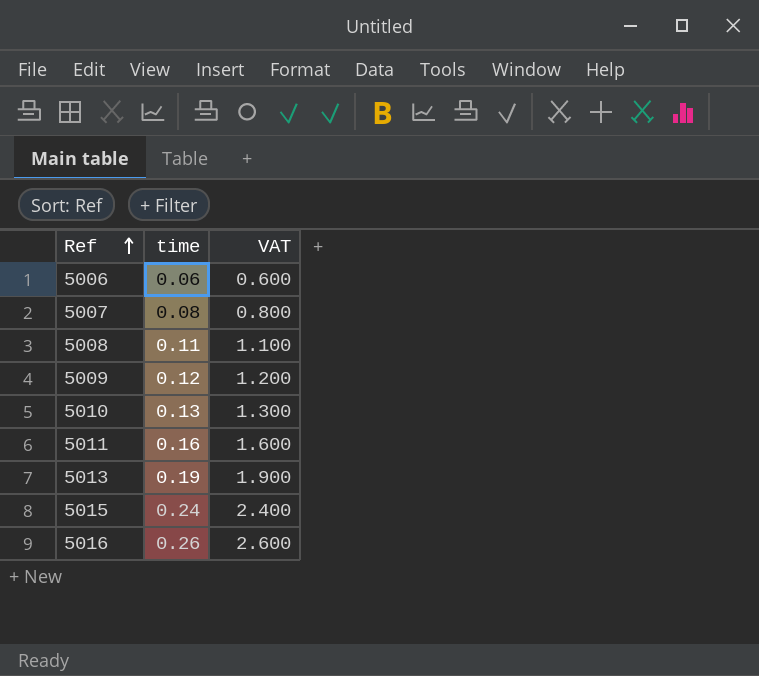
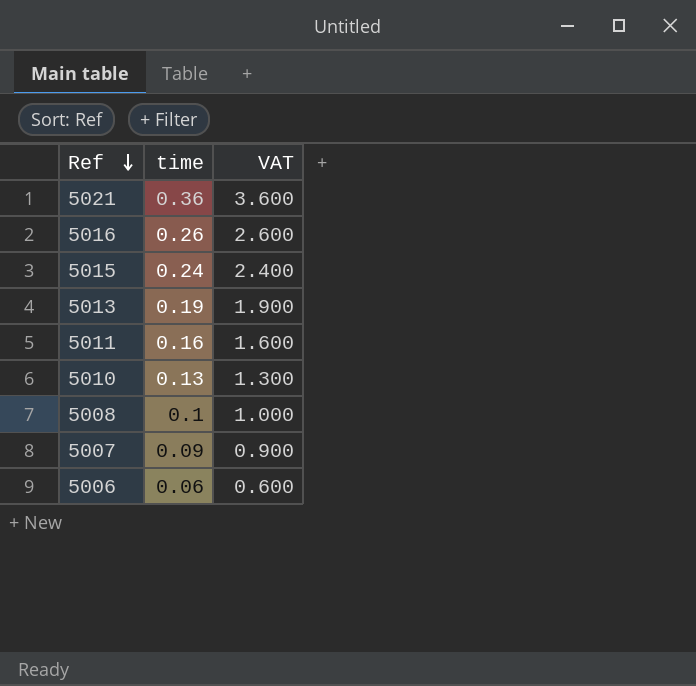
row order: Ref ascending -> Ref descending
row 5009: 0.12 | 1.200 -> none
row 5021: none -> 0.36 | 3.600
5008 | time: 0.11 -> 0.1
5008 | VAT: 1.100 -> 1.000
5007 | time: 0.08 -> 0.09
5007 | VAT: 0.800 -> 0.900

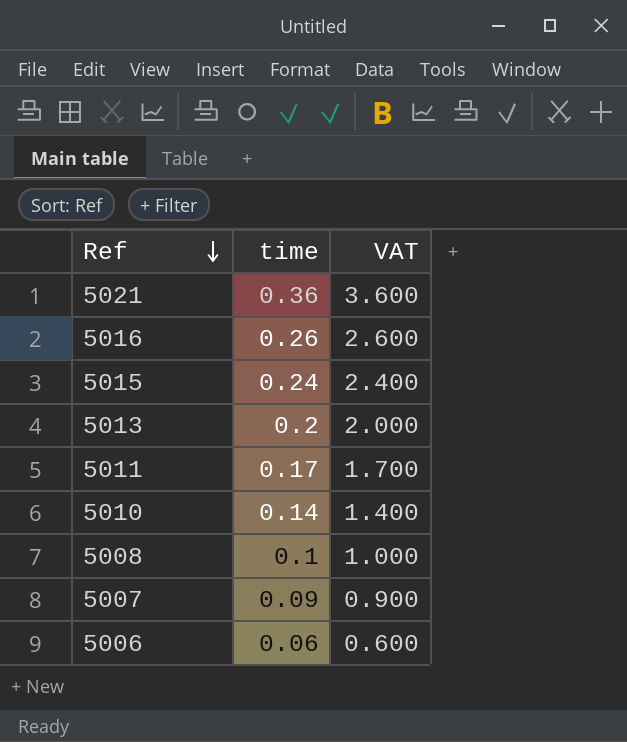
5013 | time: 0.19 -> 0.2
5013 | VAT: 1.900 -> 2.000
5011 | time: 0.16 -> 0.17
5011 | VAT: 1.600 -> 1.700
5010 | time: 0.13 -> 0.14
5010 | VAT: 1.300 -> 1.400

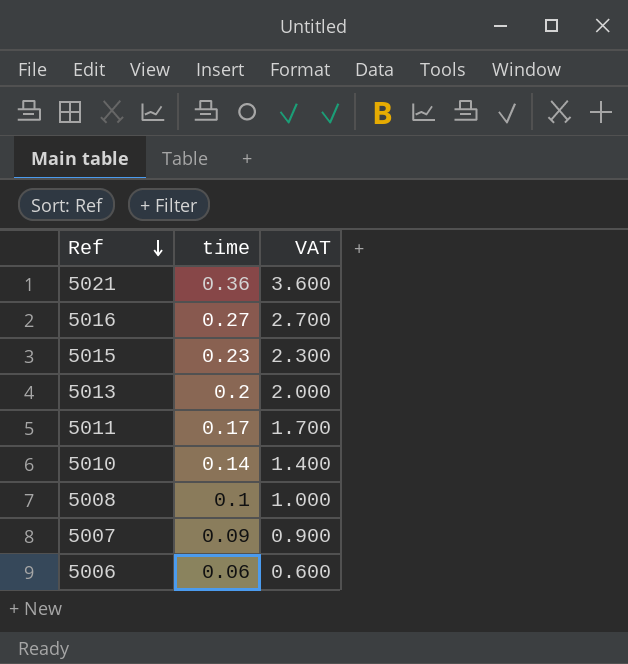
5016 | time: 0.26 -> 0.27
5016 | VAT: 2.600 -> 2.700
5015 | time: 0.24 -> 0.23
5015 | VAT: 2.400 -> 2.300

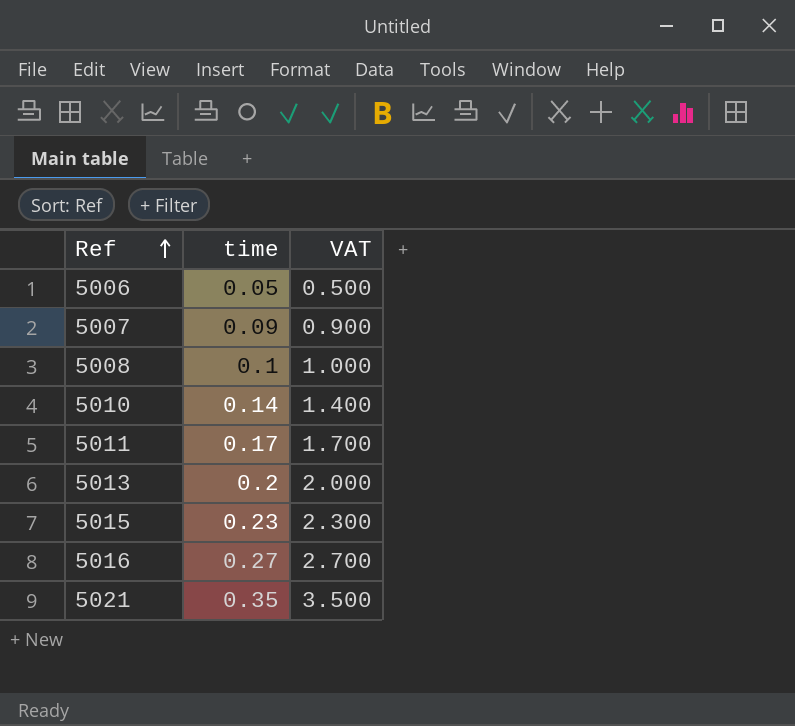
row order: Ref descending -> Ref ascending
5006 | time: 0.06 -> 0.05
5006 | VAT: 0.600 -> 0.500
5021 | time: 0.36 -> 0.35
5021 | VAT: 3.600 -> 3.500

